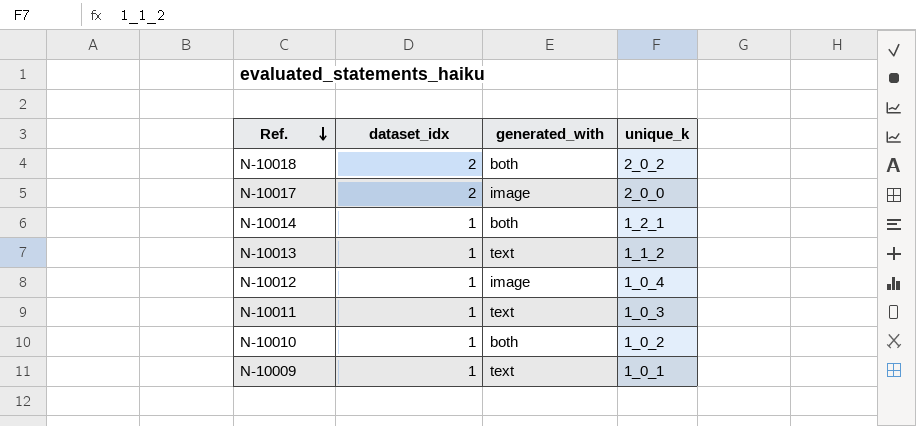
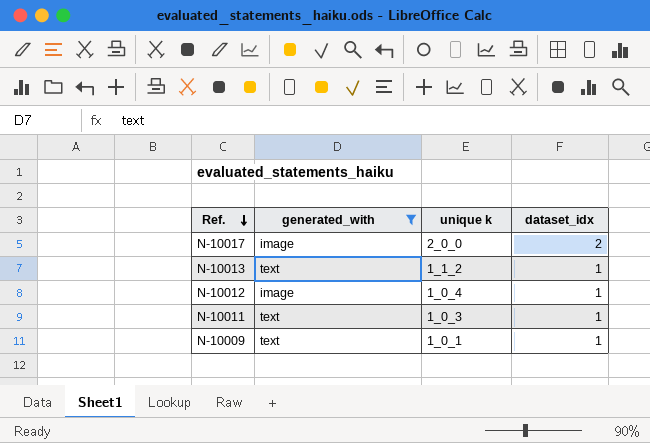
filter: none -> generated_with != both
column name: unique_k -> unique k
column dataset_idx | position: 2 -> 4

